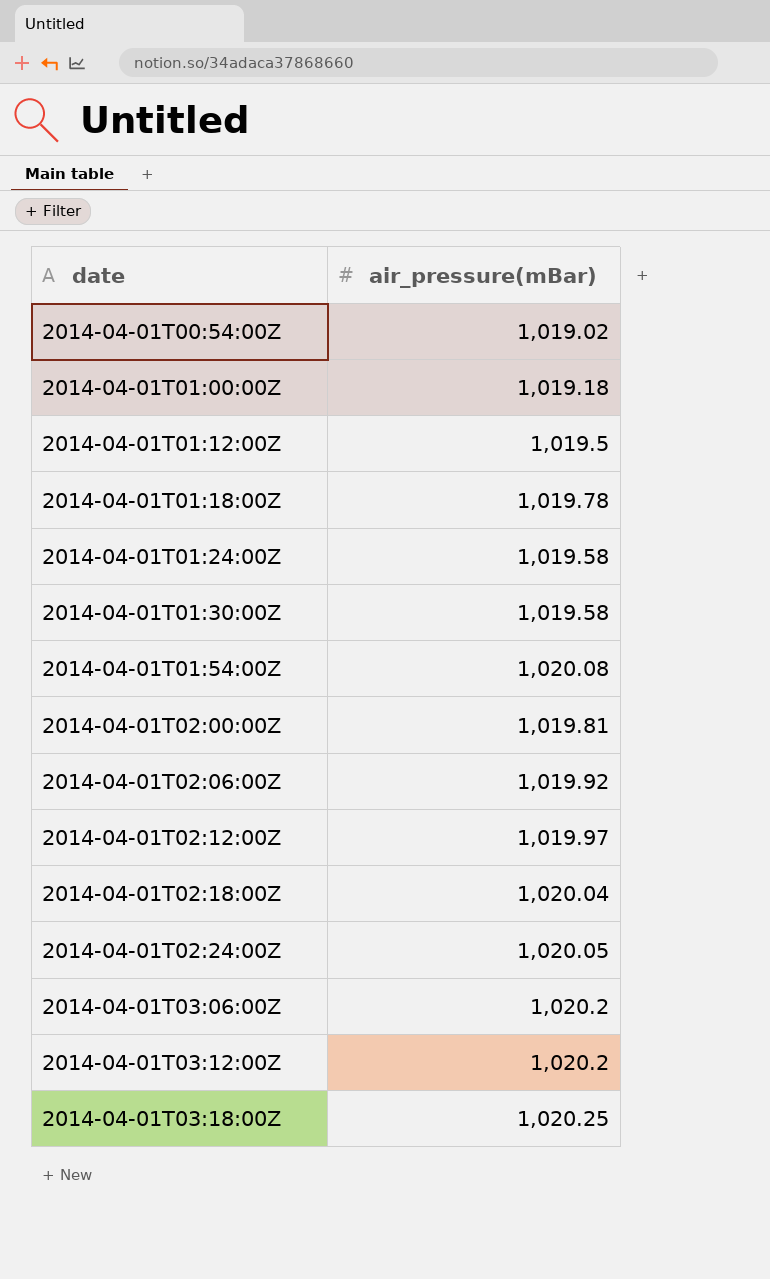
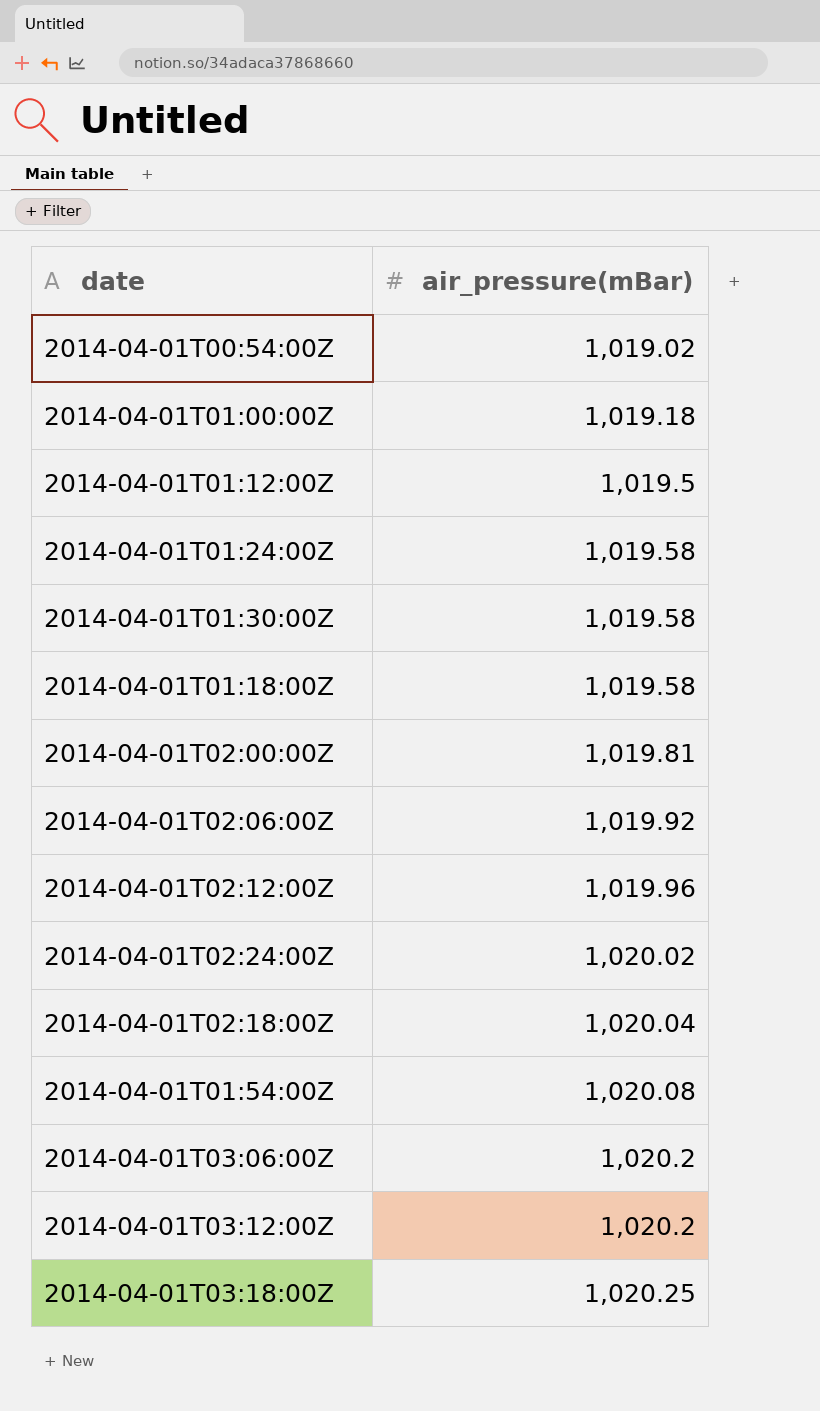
row order: date ascending -> air_pressure(mBar) ascending
2014-04-01T01:18:00Z | air_pressure(mBar): 1,019.78 -> 1,019.58
2014-04-01T02:12:00Z | air_pressure(mBar): 1,019.97 -> 1,019.96
2014-04-01T02:24:00Z | air_pressure(mBar): 1,020.05 -> 1,020.02

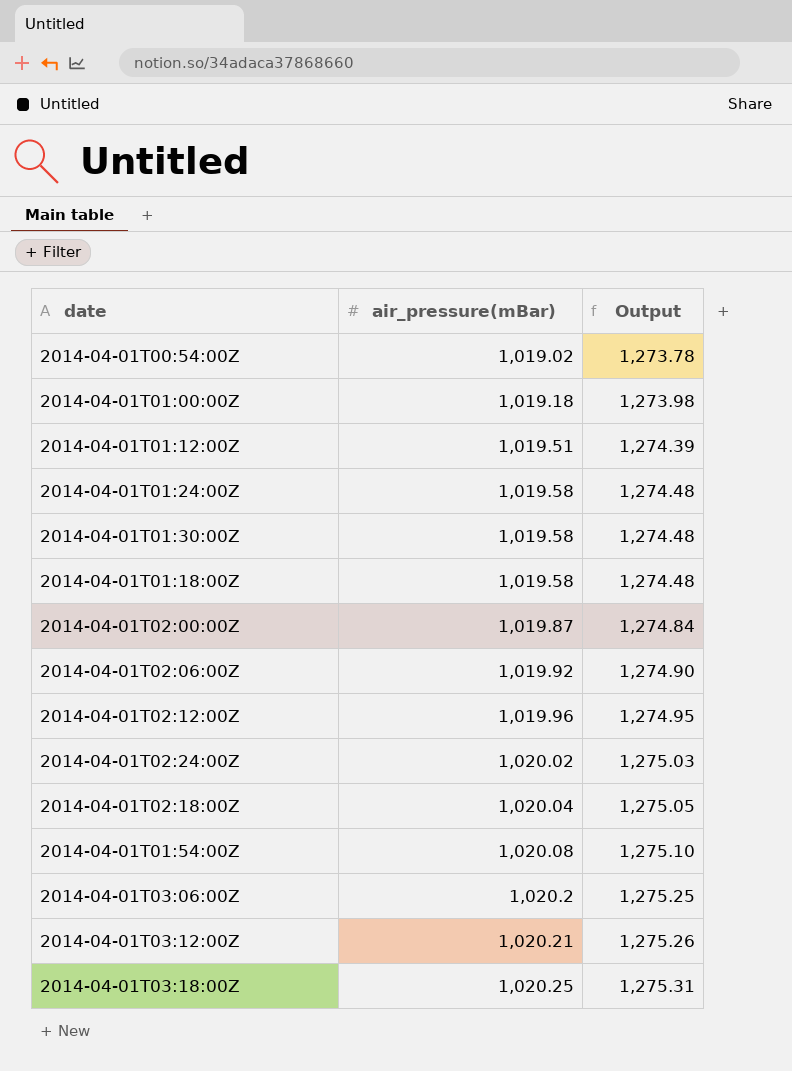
column Output | formula: none -> [air_pressure(mBar)] * 1.25
2014-04-01T01:12:00Z | air_pressure(mBar): 1,019.5 -> 1,019.51
2014-04-01T02:00:00Z | air_pressure(mBar): 1,019.81 -> 1,019.87
2014-04-01T03:12:00Z | air_pressure(mBar): 1,020.2 -> 1,020.21

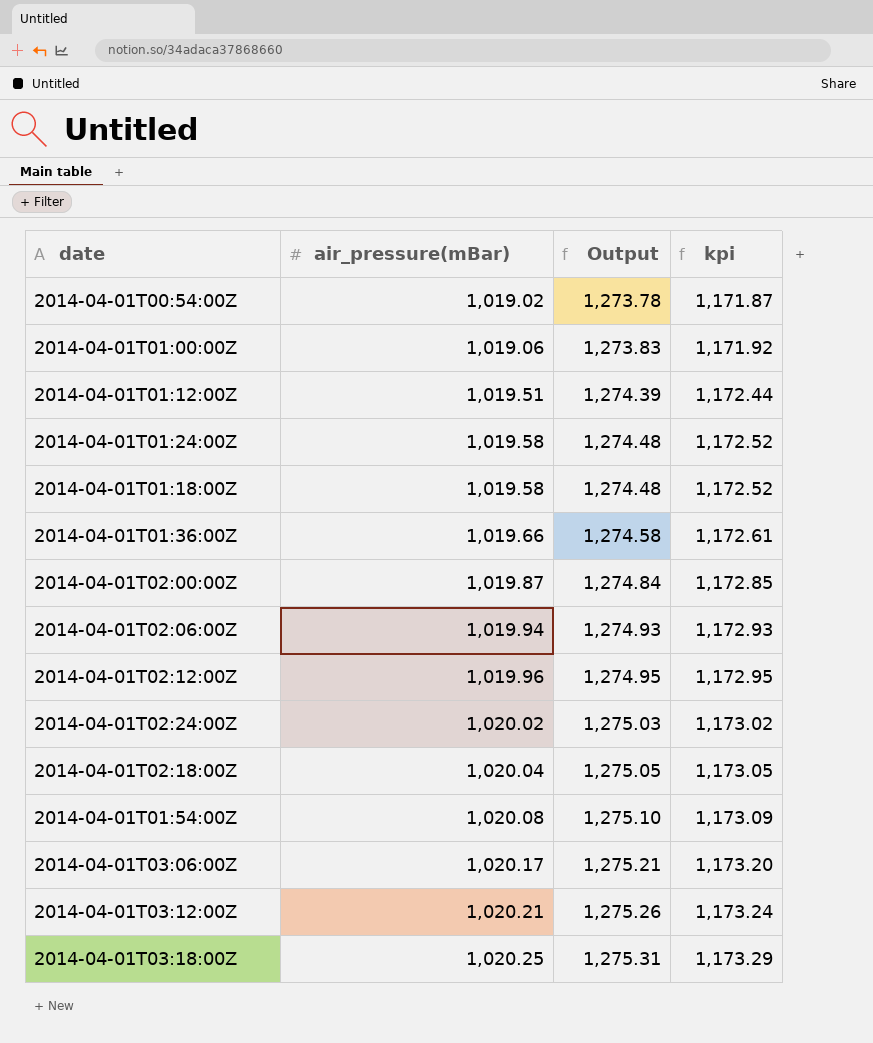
column kpi | formula: none -> [air_pressure(mBar)] * 1.15
row 2014-04-01T01:30:00Z: 1,019.58 | 1,274.48 -> none
2014-04-01T01:00:00Z | air_pressure(mBar): 1,019.18 -> 1,019.06
2014-04-01T01:00:00Z | Output: 1,273.98 -> 1,273.83
row 2014-04-01T01:36:00Z: none -> 1,019.66 | 1,274.58 | 1,172.61
2014-04-01T02:06:00Z | air_pressure(mBar): 1,019.92 -> 1,019.94
2014-04-01T02:06:00Z | Output: 1,274.90 -> 1,274.93
2014-04-01T03:06:00Z | air_pressure(mBar): 1,020.2 -> 1,020.17
2014-04-01T03:06:00Z | Output: 1,275.25 -> 1,275.21

